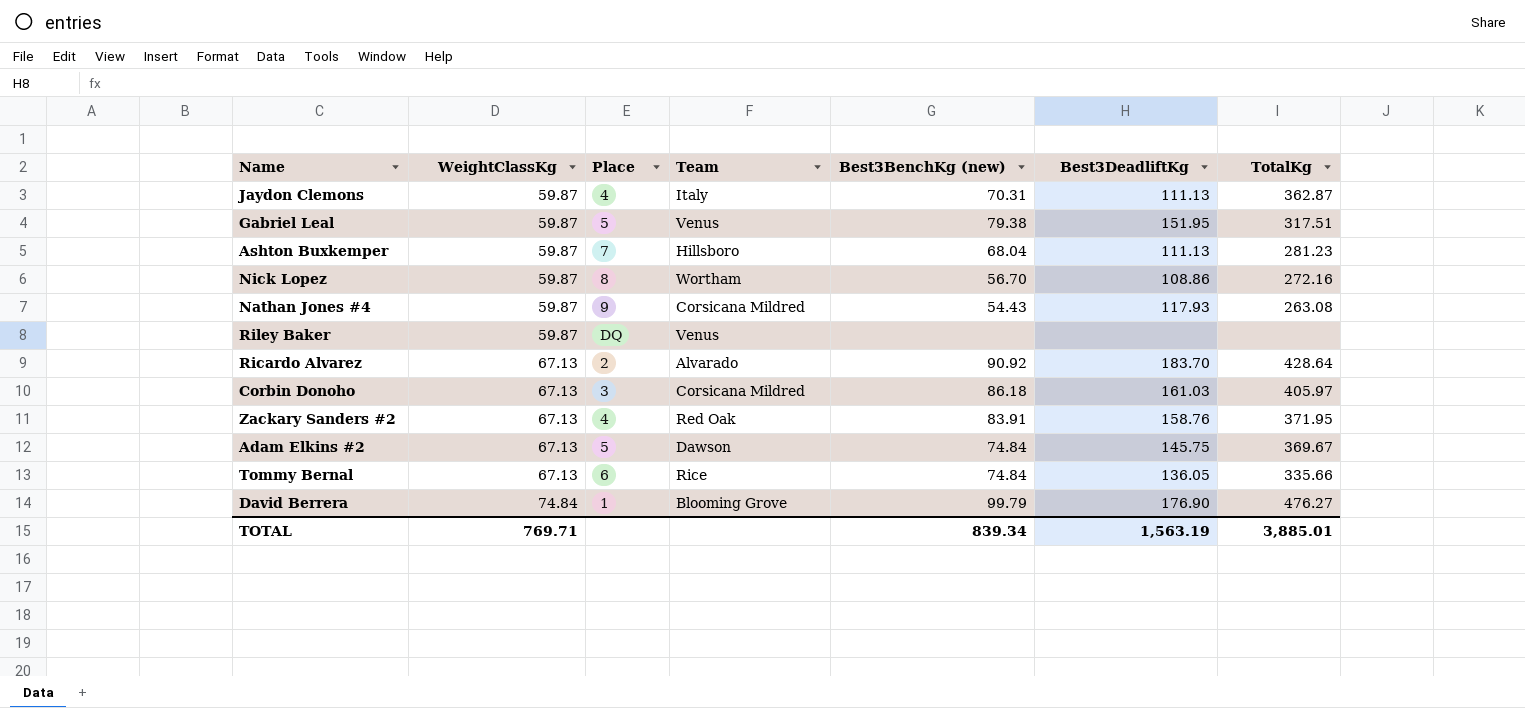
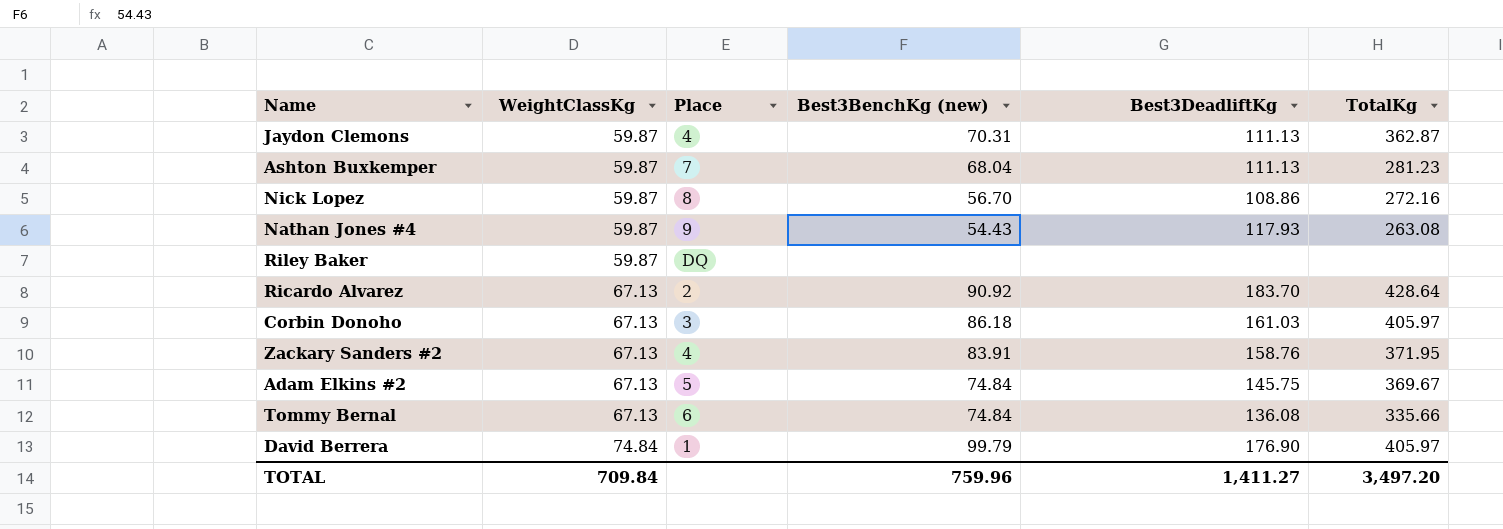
column Team | position: 4 -> none
row Gabriel Leal: 59.87 | 5 | Venus | 79.38 | 151.95 | 317.51 -> none
Tommy Bernal | Best3DeadliftKg: 136.05 -> 136.08
David Berrera | TotalKg: 476.27 -> 405.97
TOTAL | WeightClassKg: 769.71 -> 709.84
TOTAL | Best3BenchKg (new): 839.34 -> 759.96
TOTAL | Best3DeadliftKg: 1,563.19 -> 1,411.27
TOTAL | TotalKg: 3,885.01 -> 3,497.20

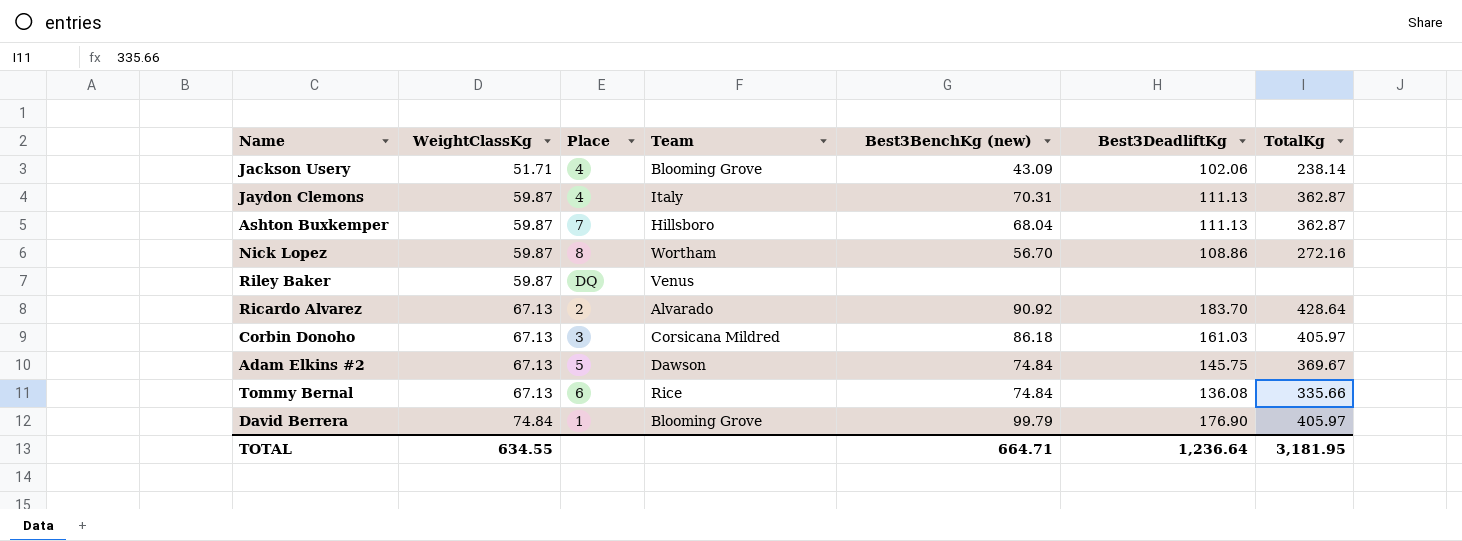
column Team | position: none -> 4
row Nathan Jones #4: 59.87 | 9 | 54.43 | 117.93 | 263.08 -> none
row Zackary Sanders #2: 67.13 | 4 | 83.91 | 158.76 | 371.95 -> none
row Jackson Usery: none -> 51.71 | 4 | Blooming Grove | 43.09 | 102.06 | 238.14
Ashton Buxkemper | TotalKg: 281.23 -> 362.87
TOTAL | WeightClassKg: 709.84 -> 634.55
TOTAL | Best3BenchKg (new): 759.96 -> 664.71
TOTAL | Best3DeadliftKg: 1,411.27 -> 1,236.64
TOTAL | TotalKg: 3,497.20 -> 3,181.95

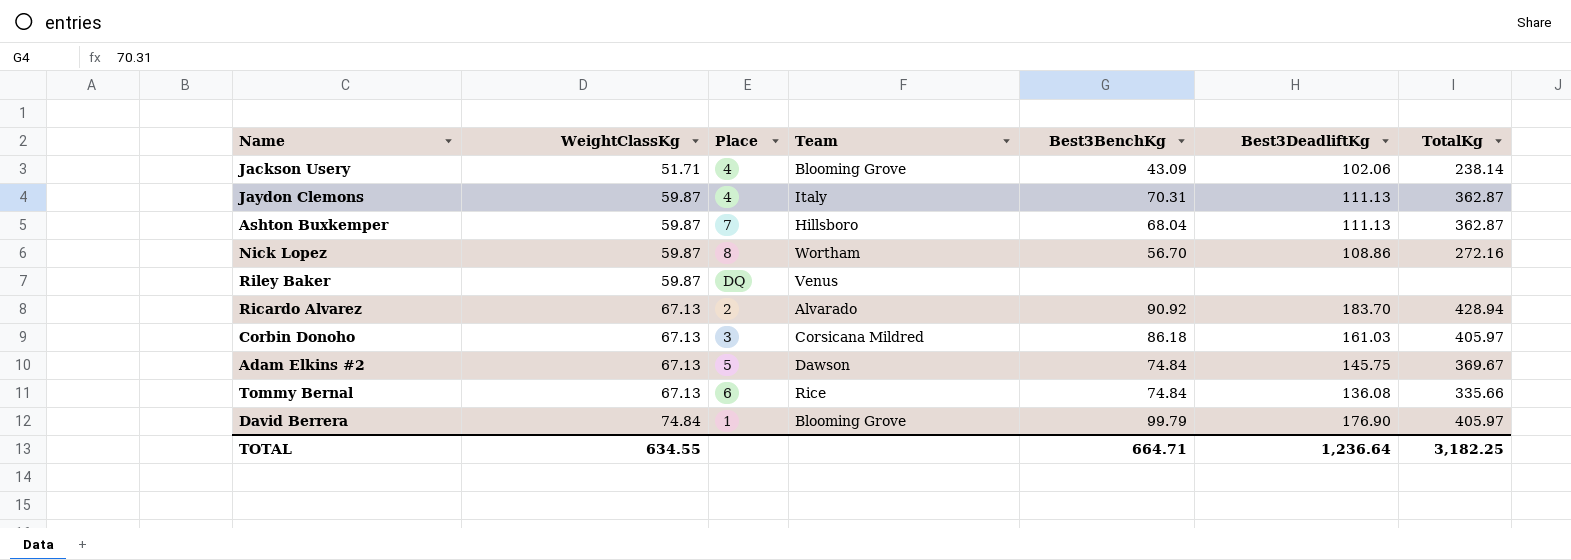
column name: Best3BenchKg (new) -> Best3BenchKg
Ricardo Alvarez | TotalKg: 428.64 -> 428.94
TOTAL | TotalKg: 3,181.95 -> 3,182.25

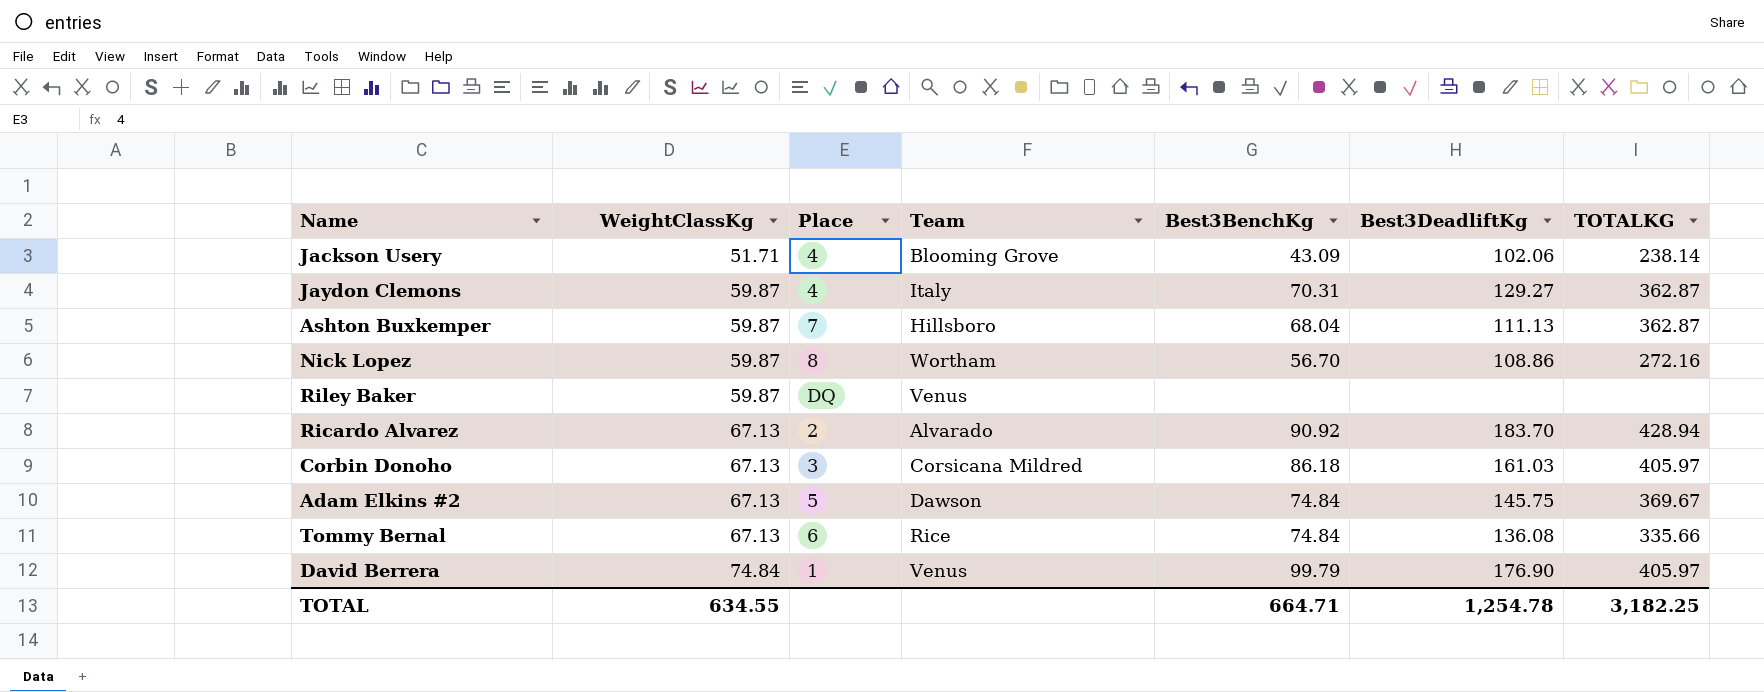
column name: TotalKg -> TOTALKG
Jaydon Clemons | Best3DeadliftKg: 111.13 -> 129.27
David Berrera | Team: Blooming Grove -> Venus
TOTAL | Best3DeadliftKg: 1,236.64 -> 1,254.78

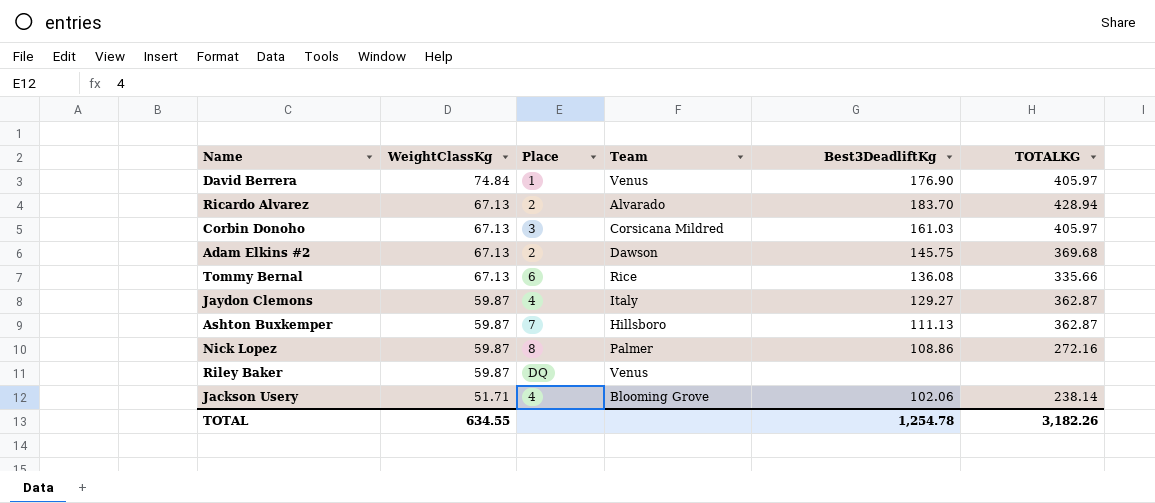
row order: WeightClassKg ascending -> WeightClassKg descending
column Best3BenchKg | position: 5 -> none
Adam Elkins #2 | Place: 5 -> 2
Adam Elkins #2 | TOTALKG: 369.67 -> 369.68
Nick Lopez | Team: Wortham -> Palmer
TOTAL | TOTALKG: 3,182.25 -> 3,182.26

